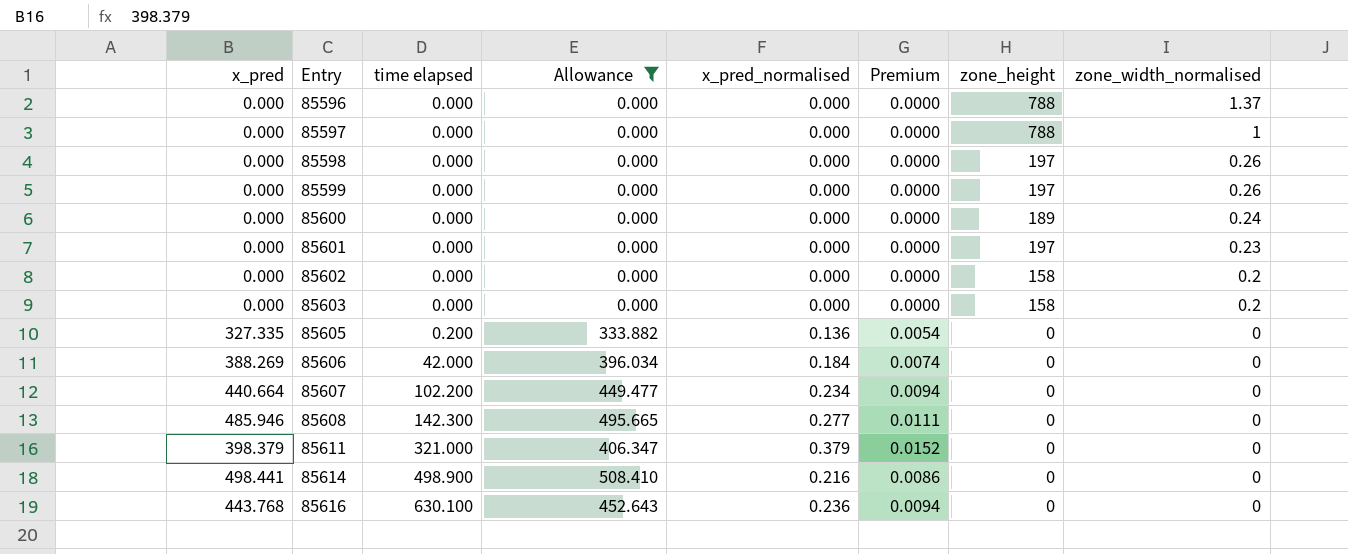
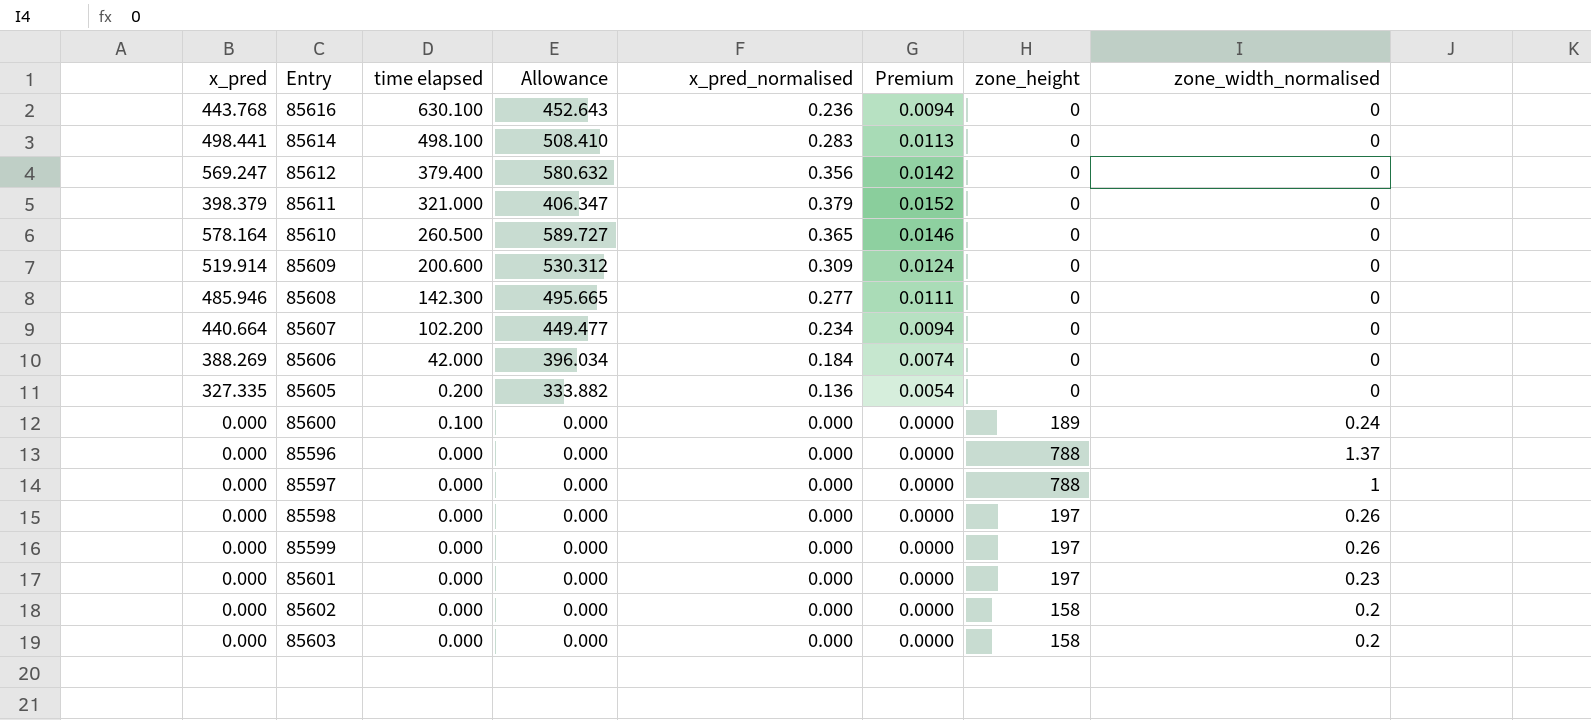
filter: Allowance <= 508.410 -> none
row order: Entry ascending -> time elapsed descending
85614 | time elapsed: 498.900 -> 498.100
85614 | x_pred_normalised: 0.216 -> 0.283
85614 | Premium: 0.0086 -> 0.0113
85600 | time elapsed: 0.000 -> 0.100

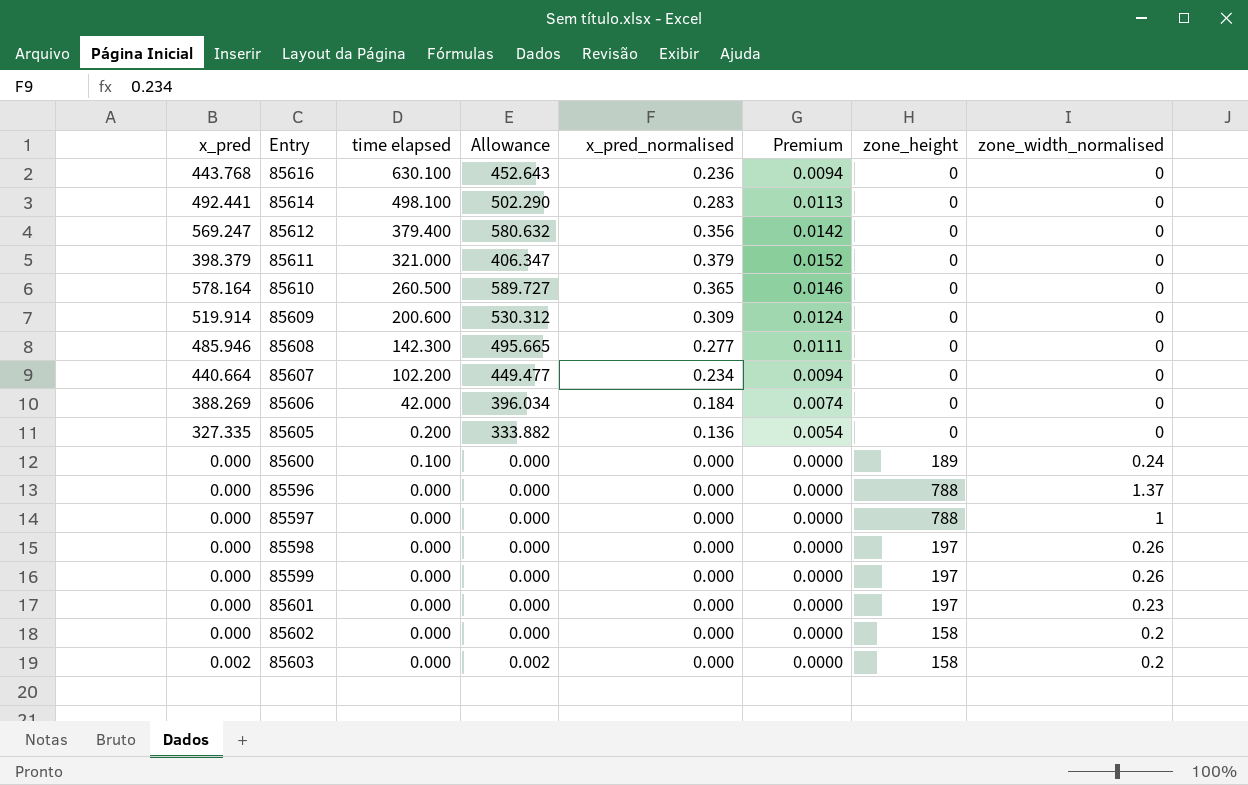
85614 | x_pred: 498.441 -> 492.441
85614 | Allowance: 508.410 -> 502.290
85603 | x_pred: 0.000 -> 0.002
85603 | Allowance: 0.000 -> 0.002

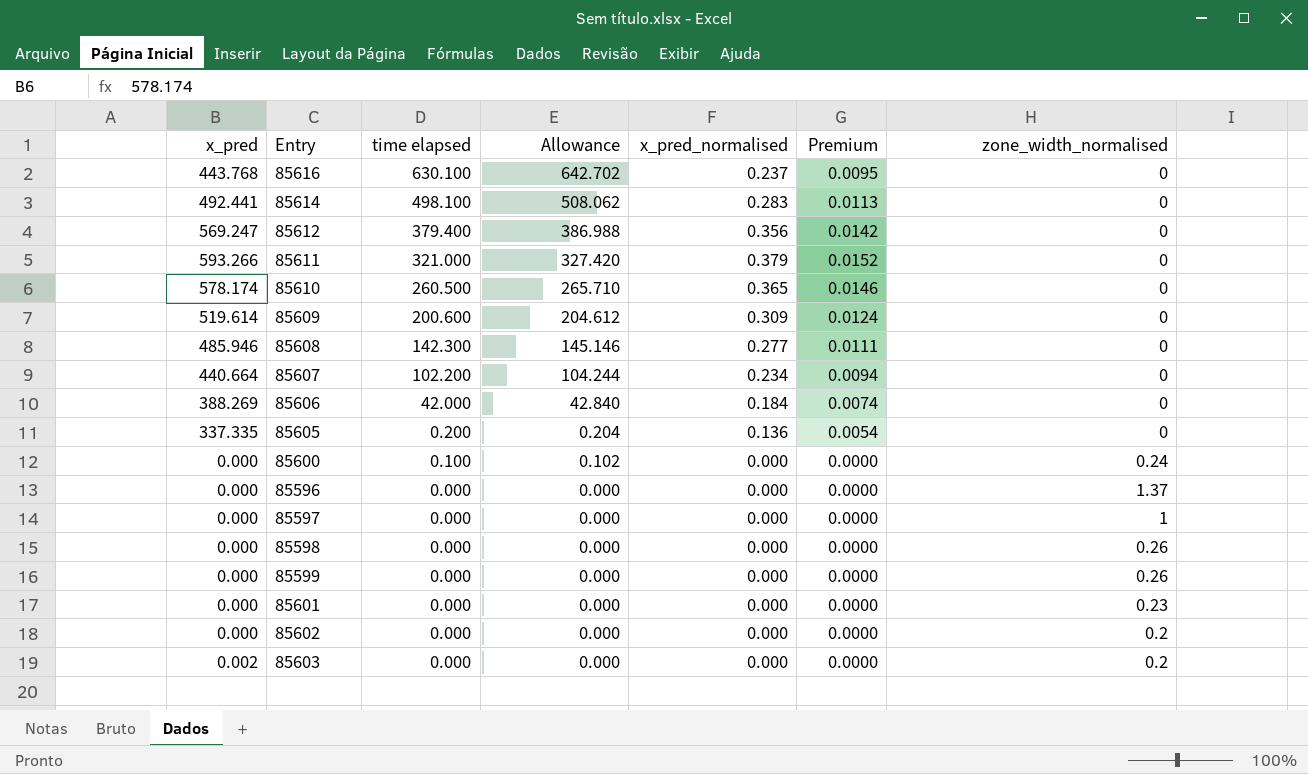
column zone_height | position: 7 -> none
column Allowance | formula: [x_pred] * 1.02 -> [time elapsed] * 1.02
85616 | x_pred_normalised: 0.236 -> 0.237
85616 | Premium: 0.0094 -> 0.0095
85611 | x_pred: 398.379 -> 593.266
85610 | x_pred: 578.164 -> 578.174
85609 | x_pred: 519.914 -> 519.614
85605 | x_pred: 327.335 -> 337.335

